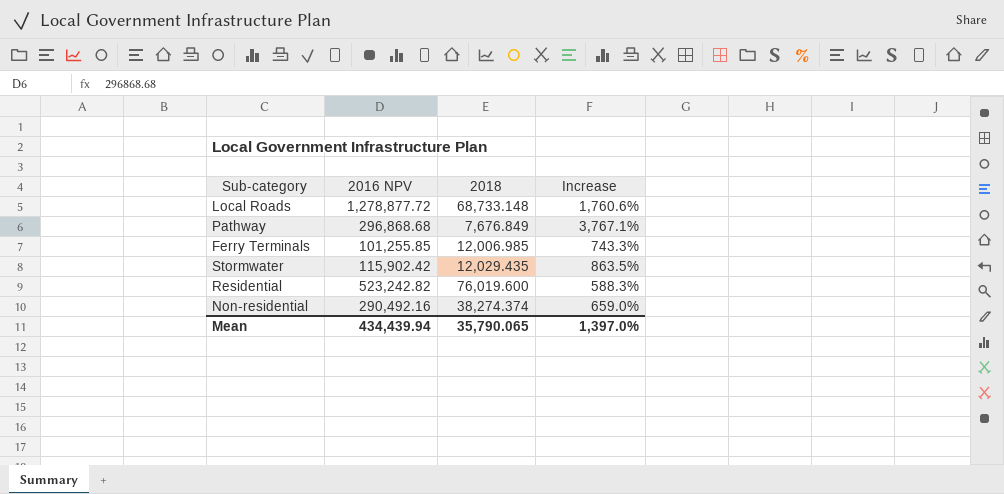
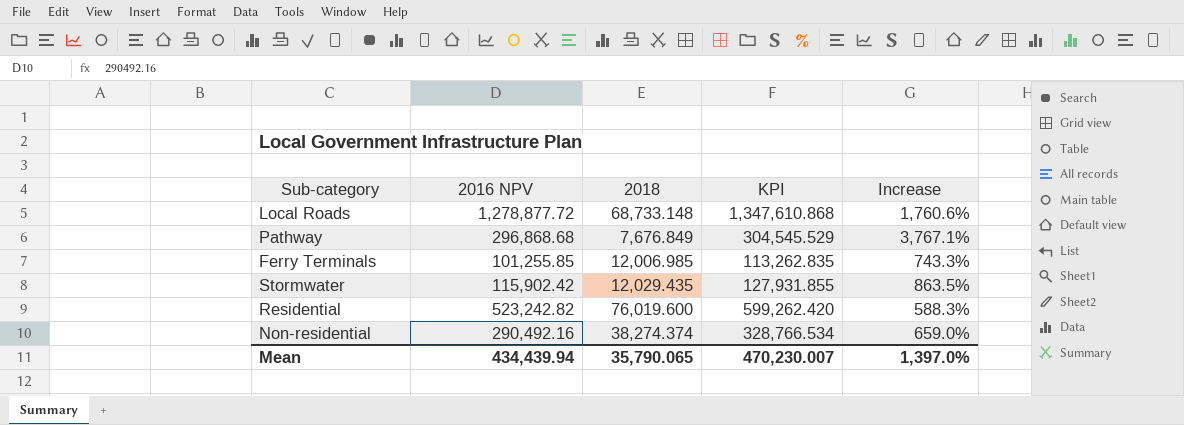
column KPI | formula: none -> [2016 NPV] + [2018]

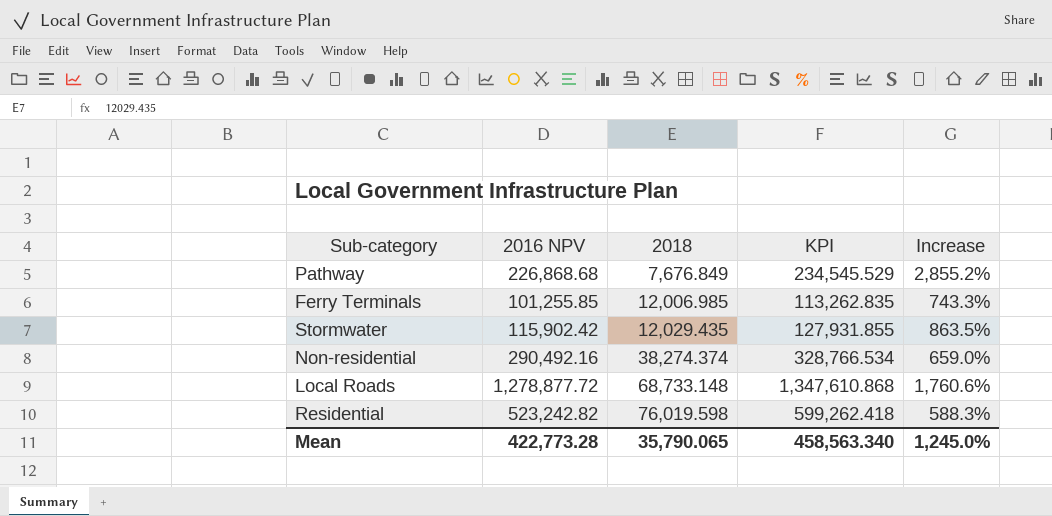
row order: none -> 2018 ascending
Pathway | 2016 NPV: 296,868.68 -> 226,868.68
Pathway | KPI: 304,545.529 -> 234,545.529
Pathway | Increase: 3,767.1% -> 2,855.2%
Residential | 2018: 76,019.600 -> 76,019.598
Residential | KPI: 599,262.420 -> 599,262.418
Mean | 2016 NPV: 434,439.94 -> 422,773.28
Mean | KPI: 470,230.007 -> 458,563.340
Mean | Increase: 1,397.0% -> 1,245.0%

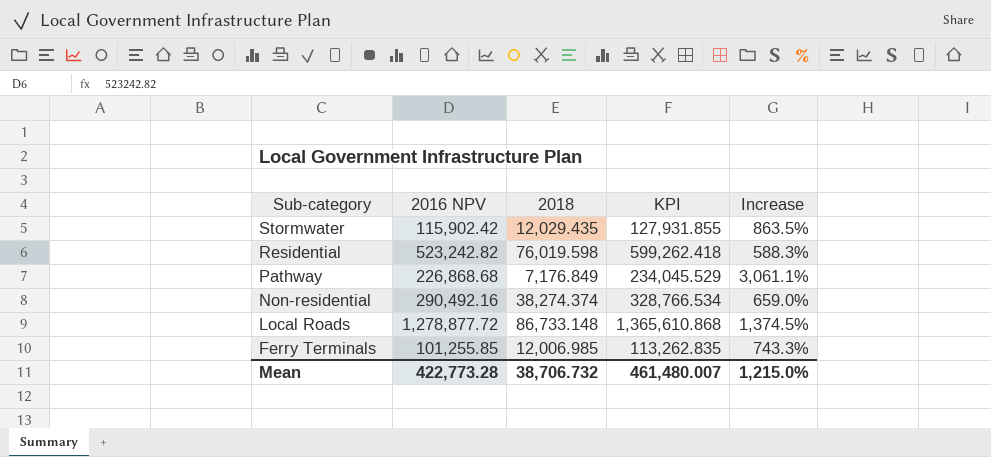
row order: 2018 ascending -> Sub-category descending
Pathway | 2018: 7,676.849 -> 7,176.849
Pathway | KPI: 234,545.529 -> 234,045.529
Pathway | Increase: 2,855.2% -> 3,061.1%
Local Roads | 2018: 68,733.148 -> 86,733.148
Local Roads | KPI: 1,347,610.868 -> 1,365,610.868
Local Roads | Increase: 1,760.6% -> 1,374.5%
Mean | 2018: 35,790.065 -> 38,706.732
Mean | KPI: 458,563.340 -> 461,480.007
Mean | Increase: 1,245.0% -> 1,215.0%

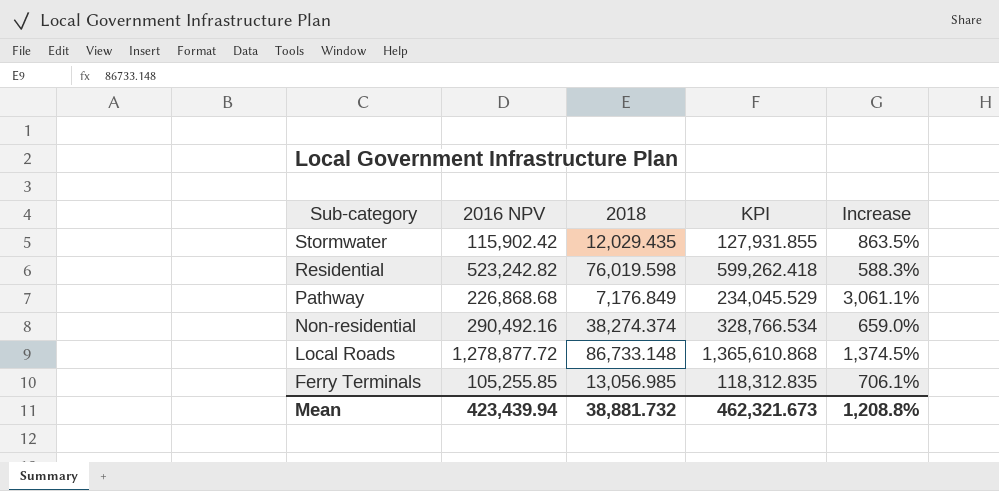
Ferry Terminals | 2016 NPV: 101,255.85 -> 105,255.85
Ferry Terminals | 2018: 12,006.985 -> 13,056.985
Ferry Terminals | KPI: 113,262.835 -> 118,312.835
Ferry Terminals | Increase: 743.3% -> 706.1%
Mean | 2016 NPV: 422,773.28 -> 423,439.94
Mean | 2018: 38,706.732 -> 38,881.732
Mean | KPI: 461,480.007 -> 462,321.673
Mean | Increase: 1,215.0% -> 1,208.8%

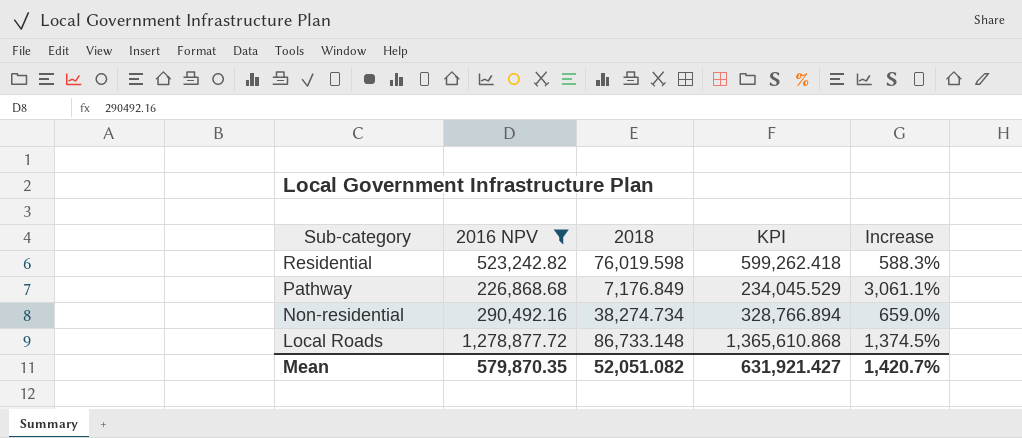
filter: none -> 2016 NPV >= 226,868.68
Non-residential | 2018: 38,274.374 -> 38,274.734
Non-residential | KPI: 328,766.534 -> 328,766.894
Mean | 2016 NPV: 423,439.94 -> 579,870.35
Mean | 2018: 38,881.732 -> 52,051.082
Mean | KPI: 462,321.673 -> 631,921.427
Mean | Increase: 1,208.8% -> 1,420.7%

